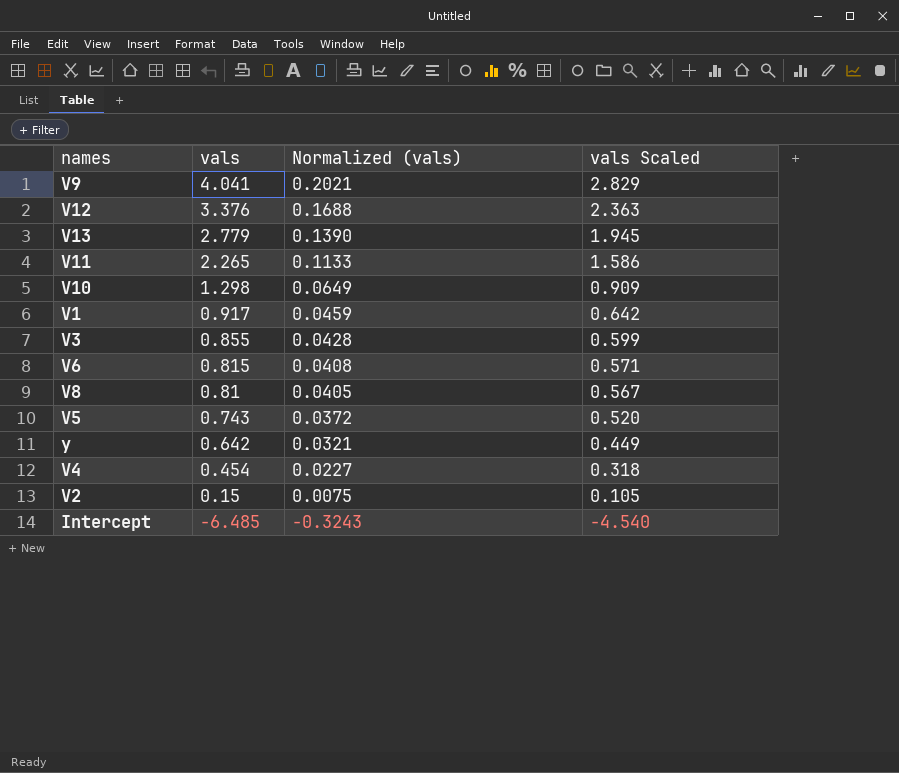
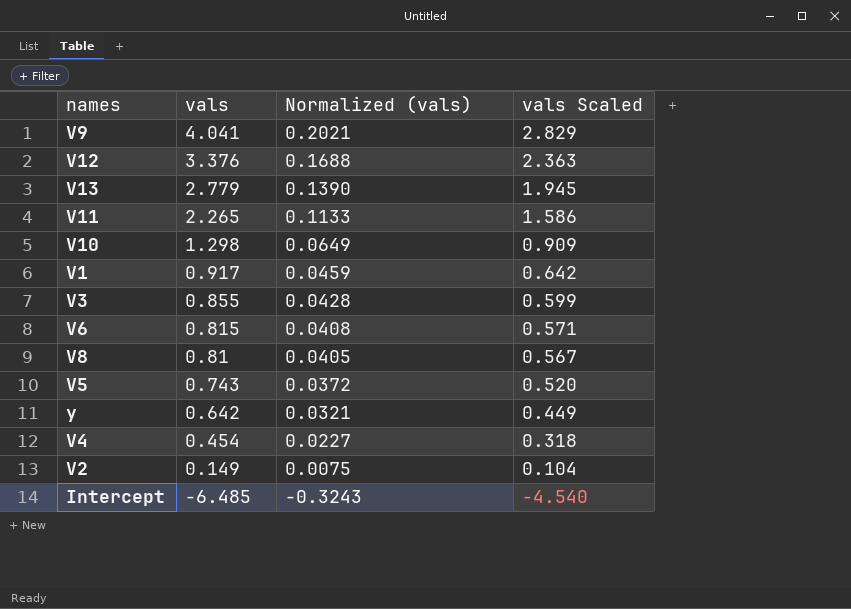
V2 | vals: 0.15 -> 0.149
V2 | vals Scaled: 0.105 -> 0.104

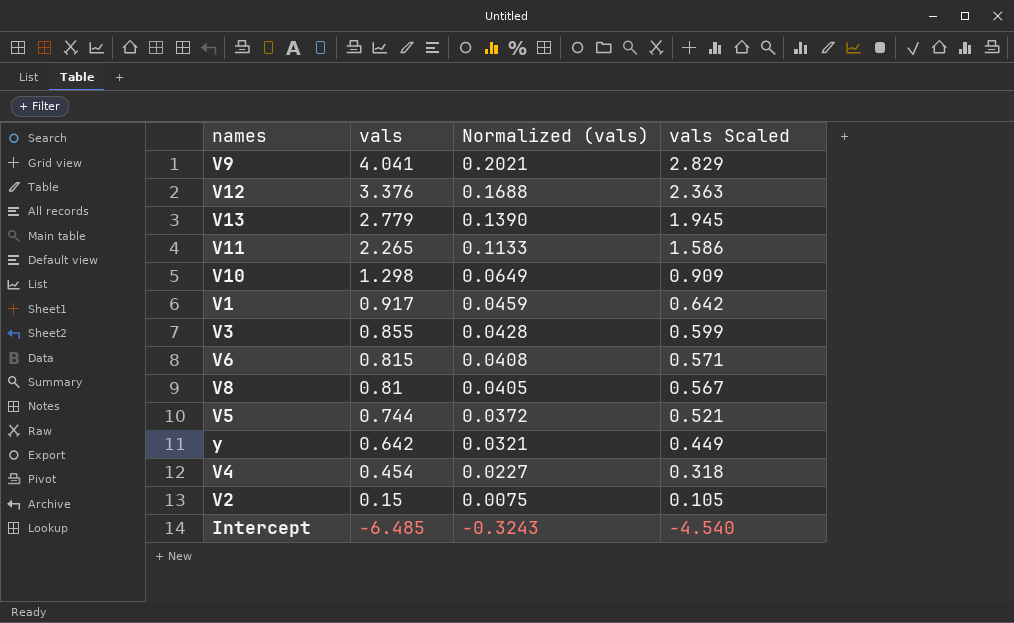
V5 | vals: 0.743 -> 0.744
V5 | vals Scaled: 0.520 -> 0.521
V2 | vals: 0.149 -> 0.15
V2 | vals Scaled: 0.104 -> 0.105

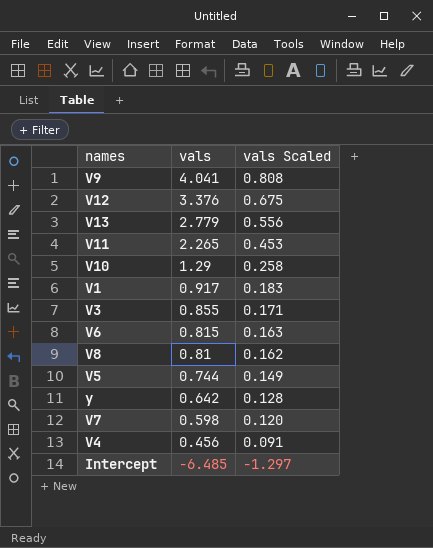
column Normalized (vals) | formula: [vals] * 0.05 -> none
column vals Scaled | formula: [vals] * 0.7 -> [vals] * 0.2
row V2: 0.15 | 0.0075 | 0.105 -> none
V10 | vals: 1.298 -> 1.29
row V7: none -> 0.598 | 0.120
V4 | vals: 0.454 -> 0.456

